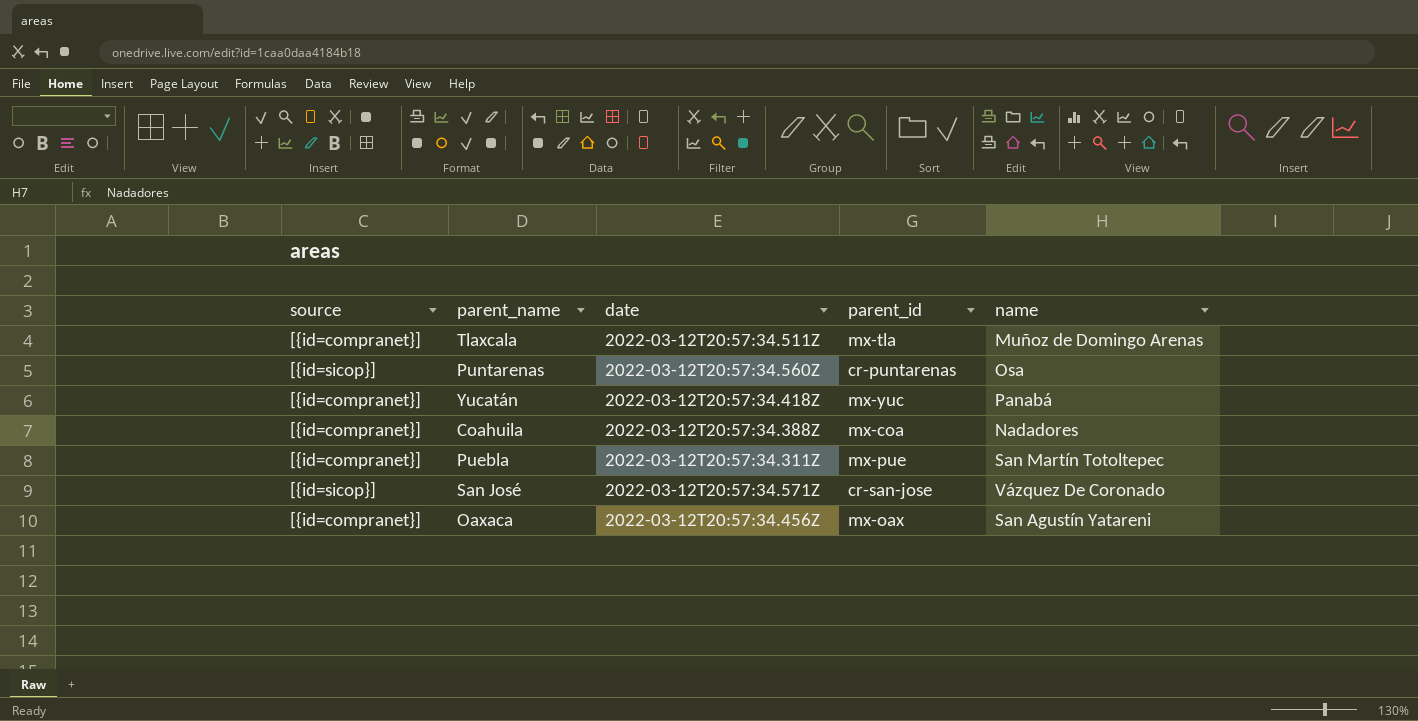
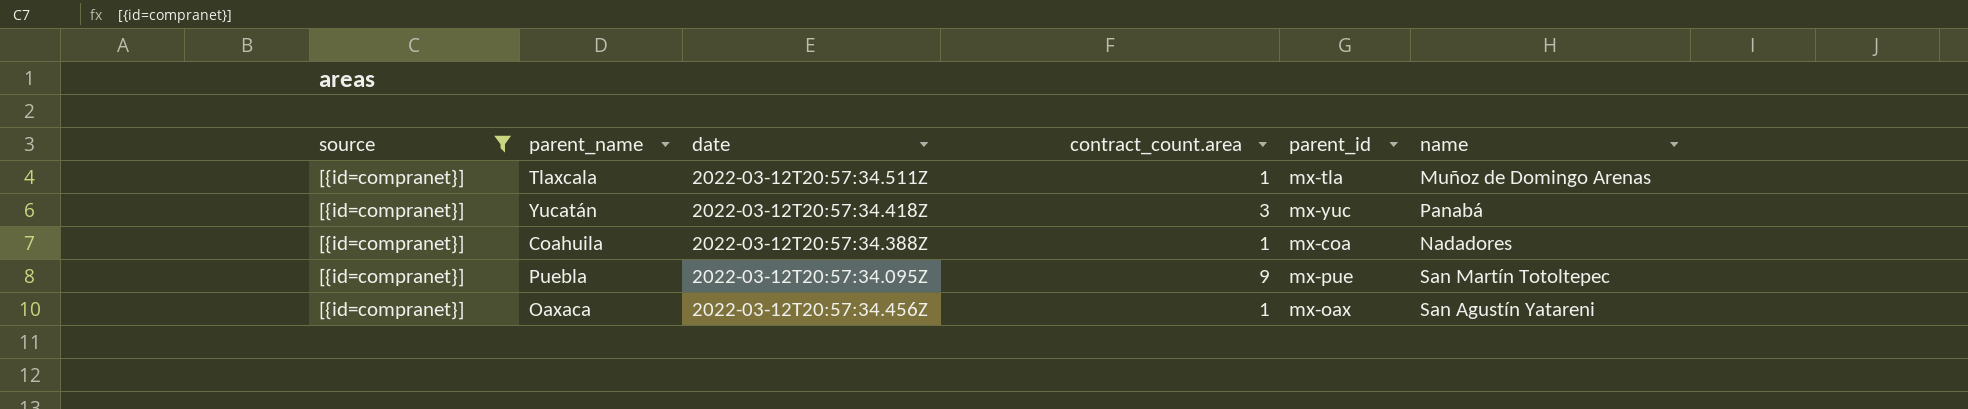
filter: none -> source = [{id=compranet}]
column contract_count.area | position: none -> 4
Puebla | date: 2022-03-12T20:57:34.311Z -> 2022-03-12T20:57:34.095Z

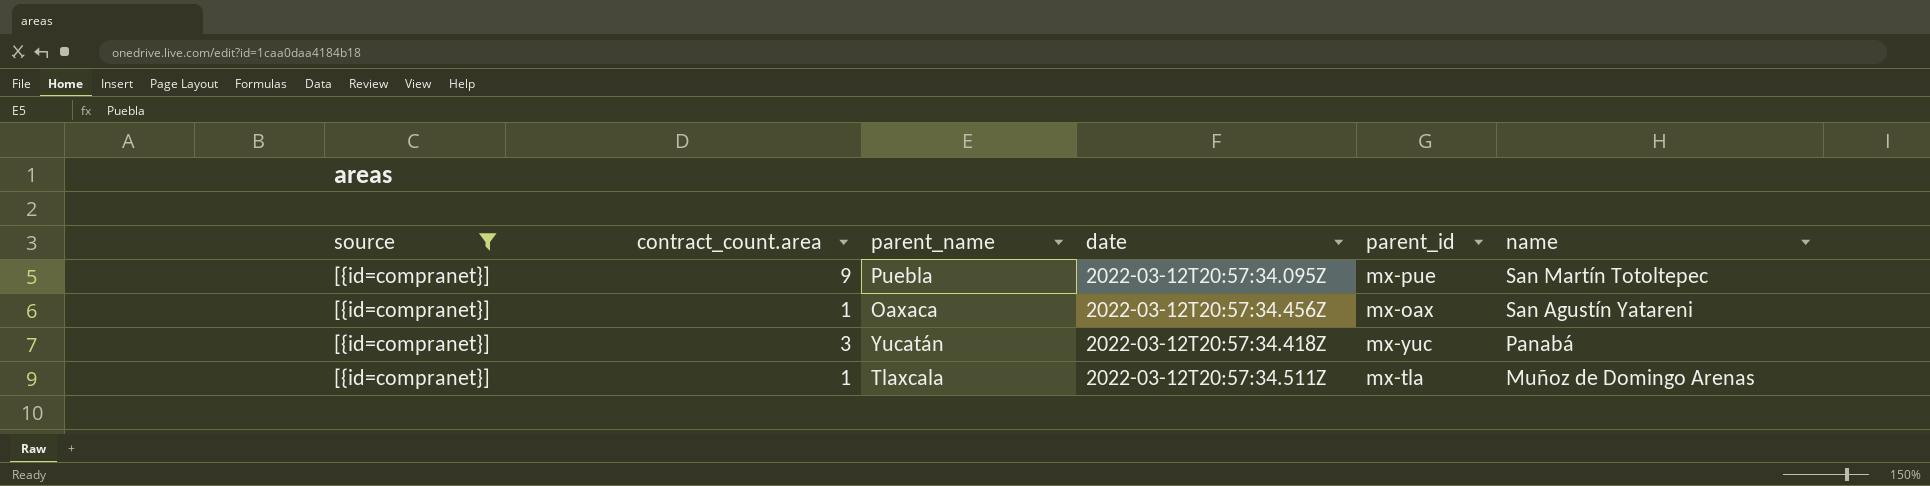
row order: none -> name descending
column contract_count.area | position: 4 -> 2
row Coahuila: [{id=compranet}] | 2022-03-12T20:57:34.388Z | 1 | mx-coa | Nadadores -> none

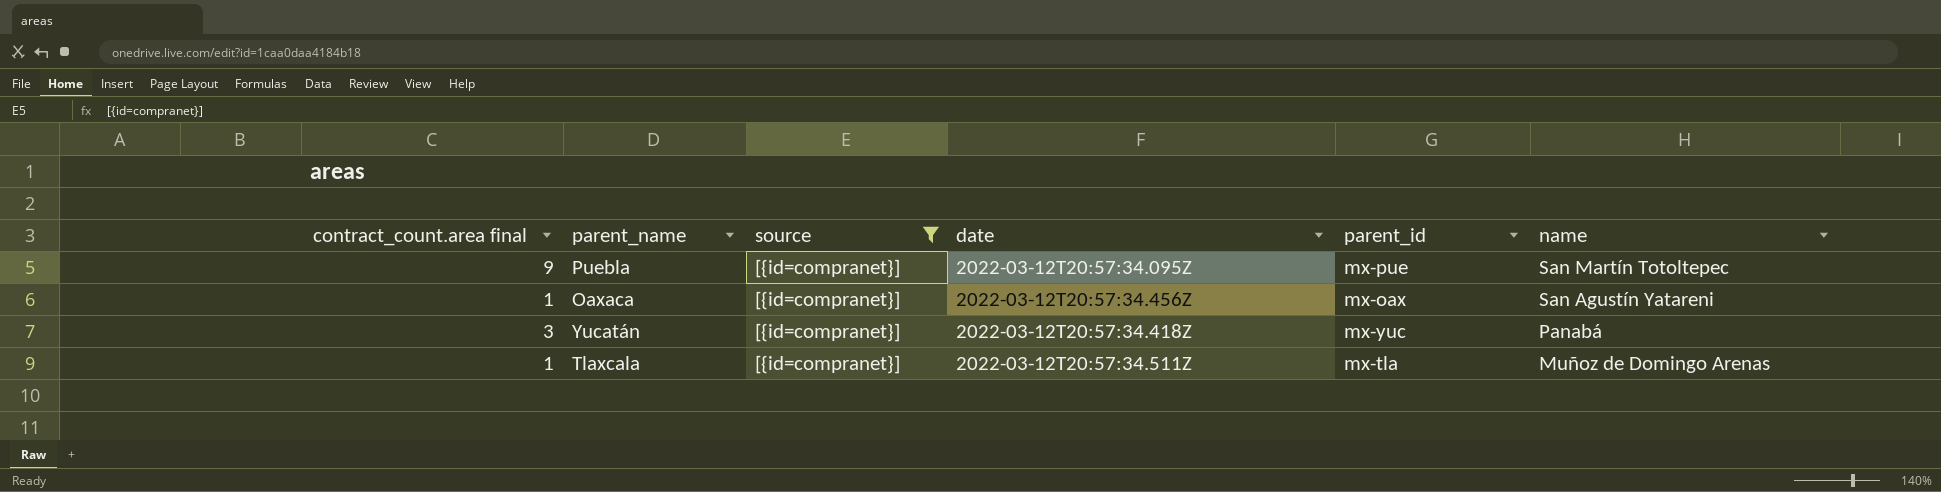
column name: contract_count.area -> contract_count.area final
column source | position: 1 -> 3

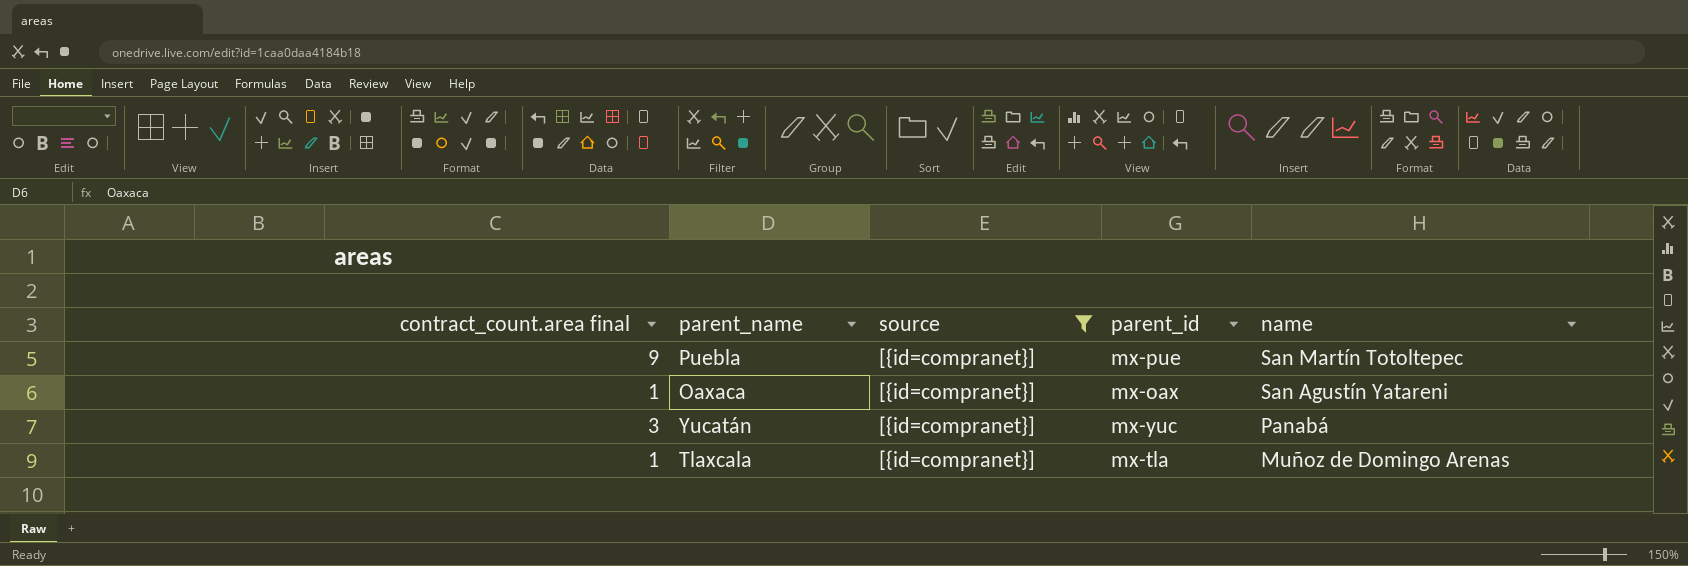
column date | position: 4 -> none

